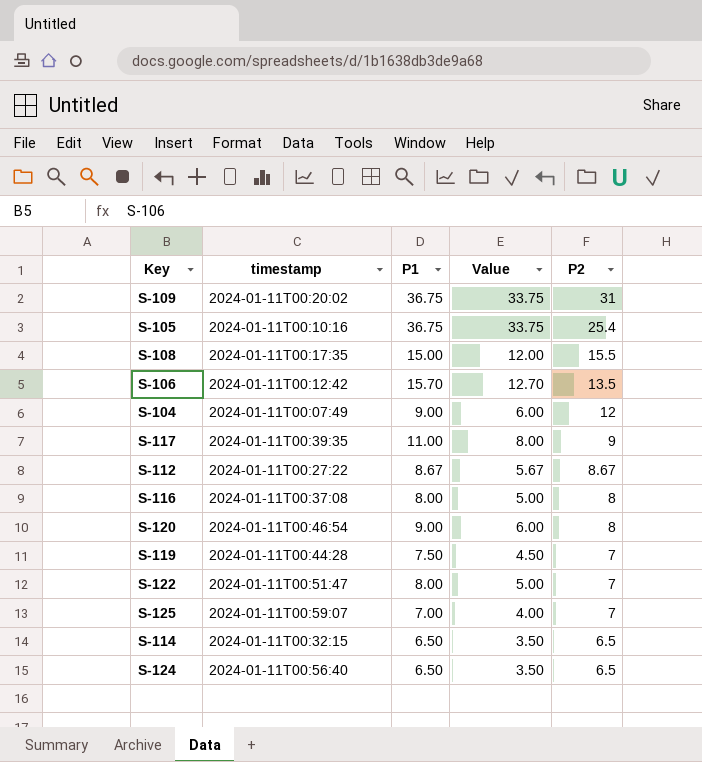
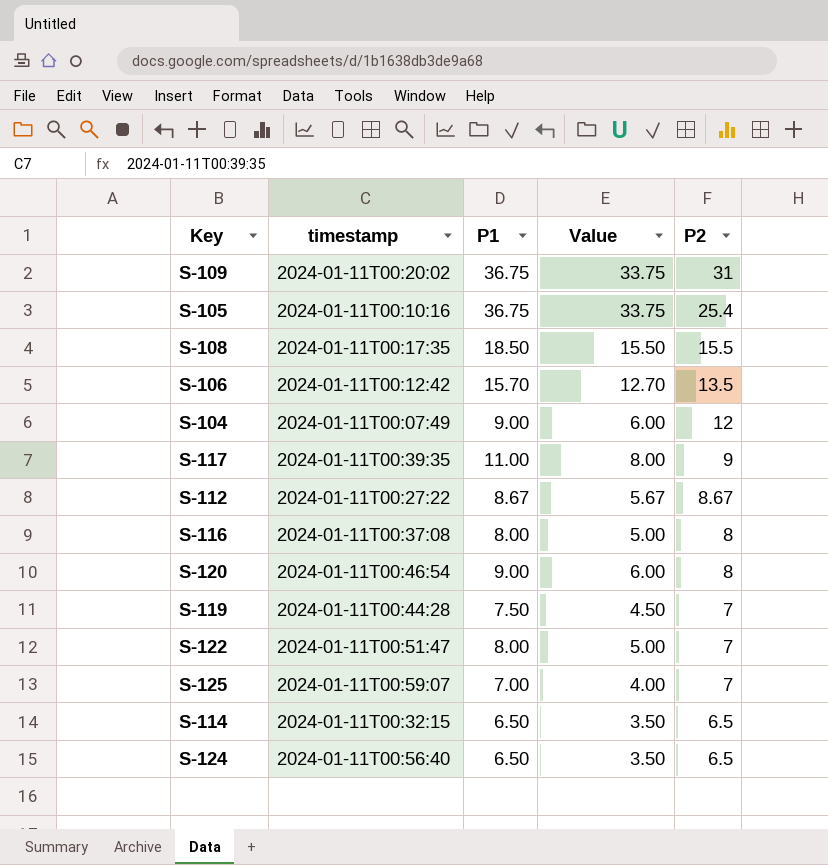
S-108 | P1: 15.00 -> 18.50
S-108 | Value: 12.00 -> 15.50

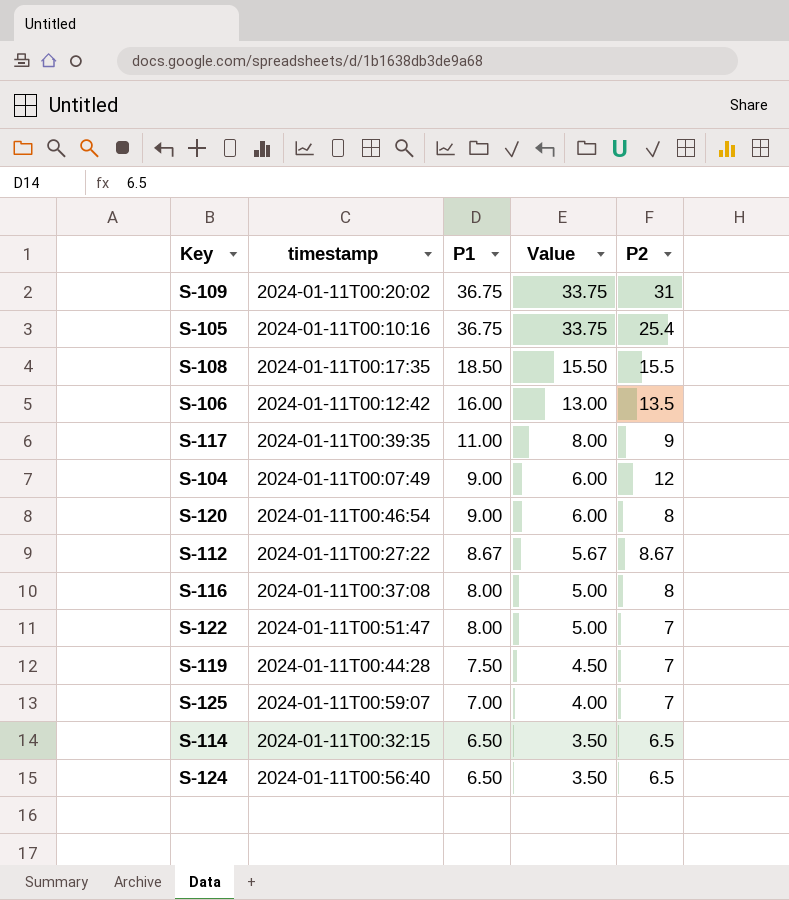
row order: P2 descending -> P1 descending
S-106 | P1: 15.70 -> 16.00
S-106 | Value: 12.70 -> 13.00

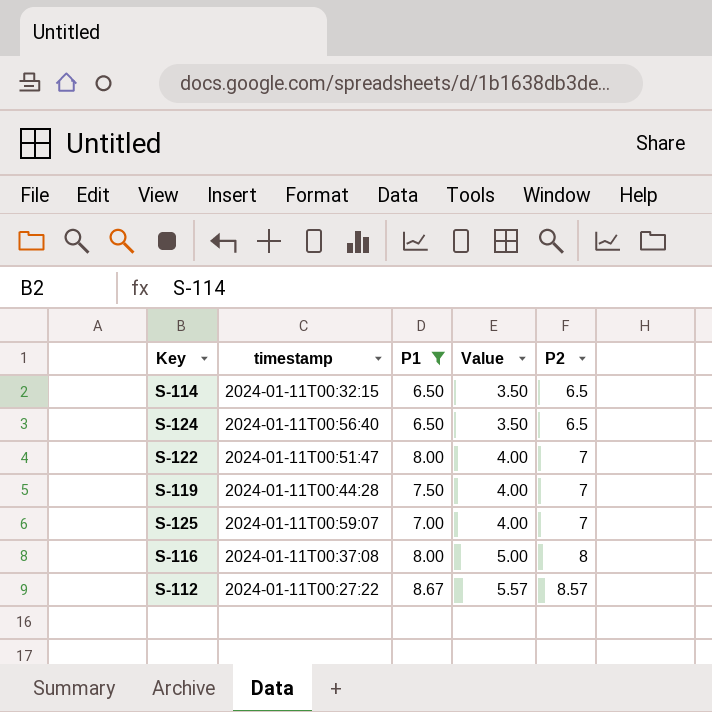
filter: none -> P1 <= 8.67
row order: P1 descending -> Value ascending
column Value | formula: [P1] - 3 -> [P2] - 3
S-112 | P2: 8.67 -> 8.57

